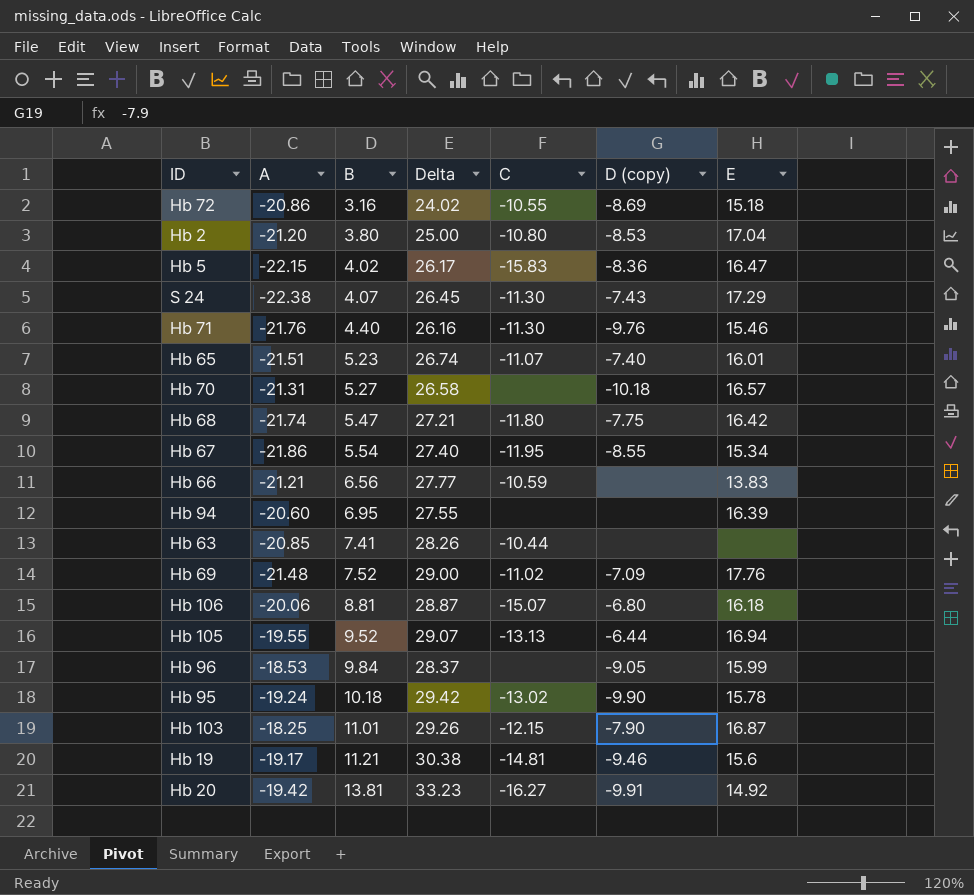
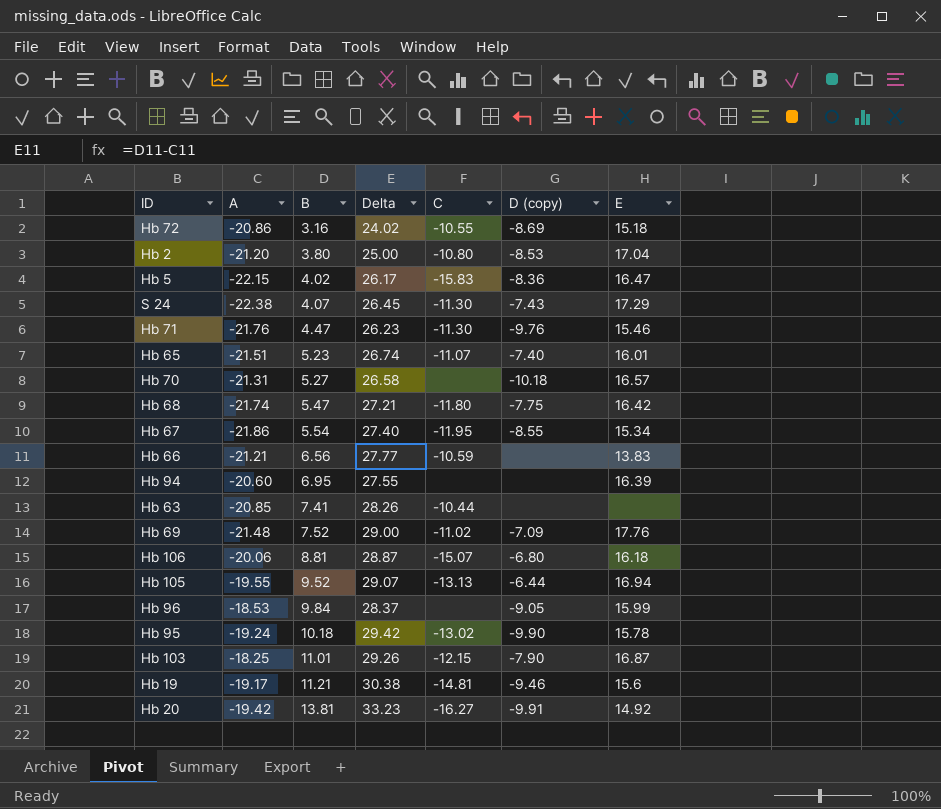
Hb 71 | B: 4.40 -> 4.47
Hb 71 | Delta: 26.16 -> 26.23

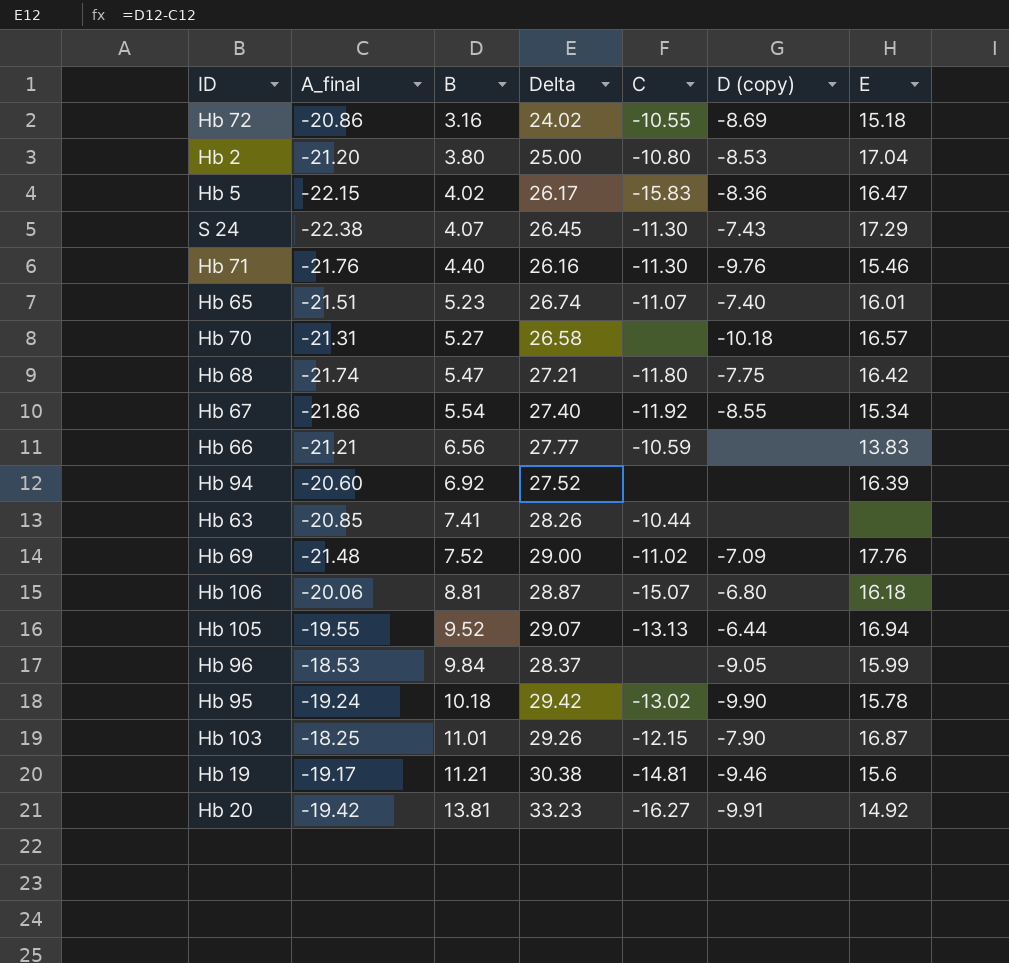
column name: A -> A_final
Hb 71 | B: 4.47 -> 4.40
Hb 71 | Delta: 26.23 -> 26.16
Hb 67 | C: -11.95 -> -11.92
Hb 94 | B: 6.95 -> 6.92
Hb 94 | Delta: 27.55 -> 27.52

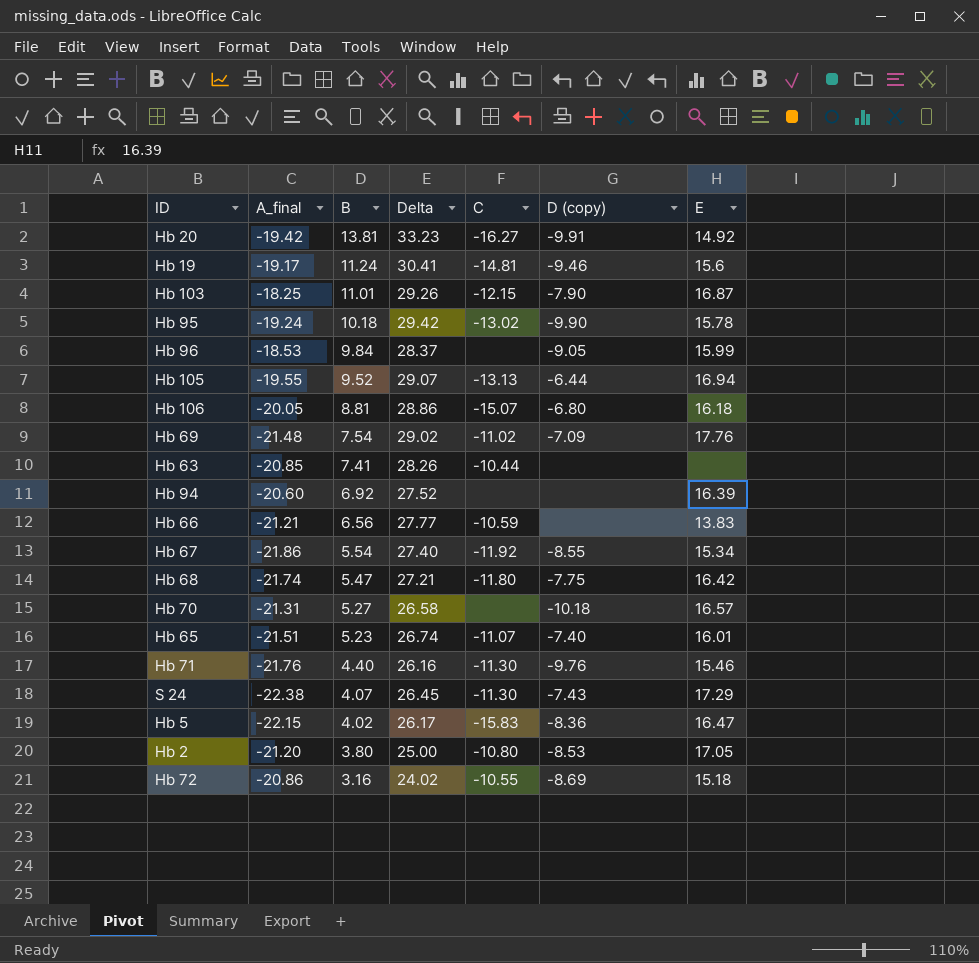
row order: B ascending -> B descending
Hb 19 | B: 11.21 -> 11.24
Hb 19 | Delta: 30.38 -> 30.41
Hb 106 | A_final: -20.06 -> -20.05
Hb 106 | Delta: 28.87 -> 28.86
Hb 69 | B: 7.52 -> 7.54
Hb 69 | Delta: 29.00 -> 29.02
Hb 2 | E: 17.04 -> 17.05

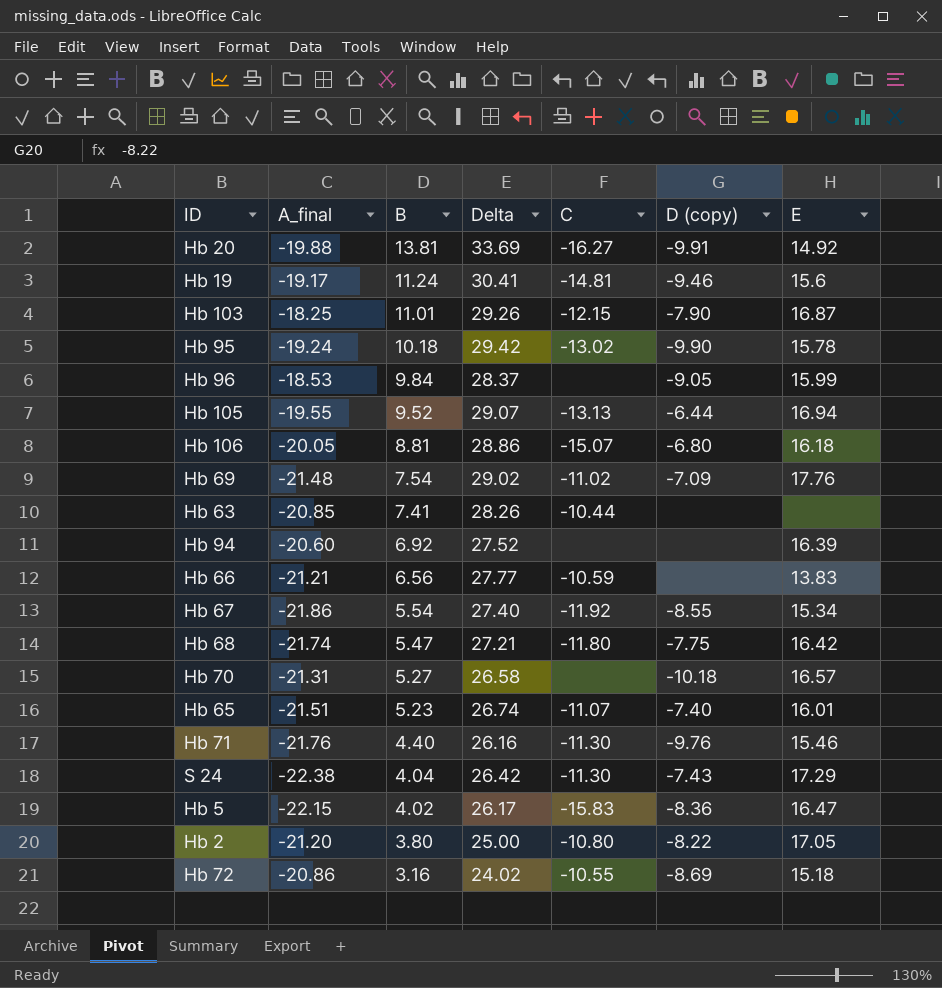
Hb 20 | A_final: -19.42 -> -19.88
Hb 20 | Delta: 33.23 -> 33.69
S 24 | B: 4.07 -> 4.04
S 24 | Delta: 26.45 -> 26.42
Hb 2 | D (copy): -8.53 -> -8.22

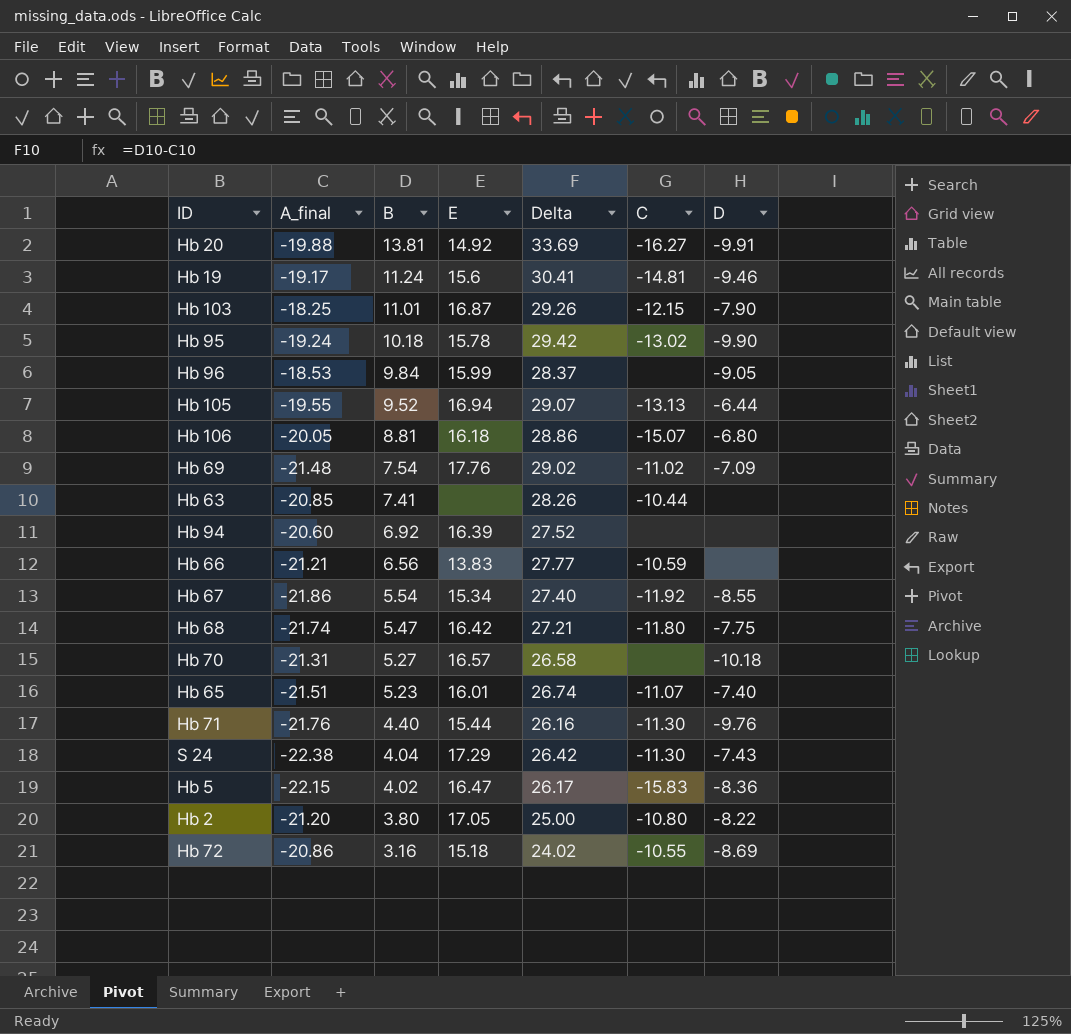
column E | position: 7 -> 4
column name: D (copy) -> D
Hb 71 | E: 15.46 -> 15.44

